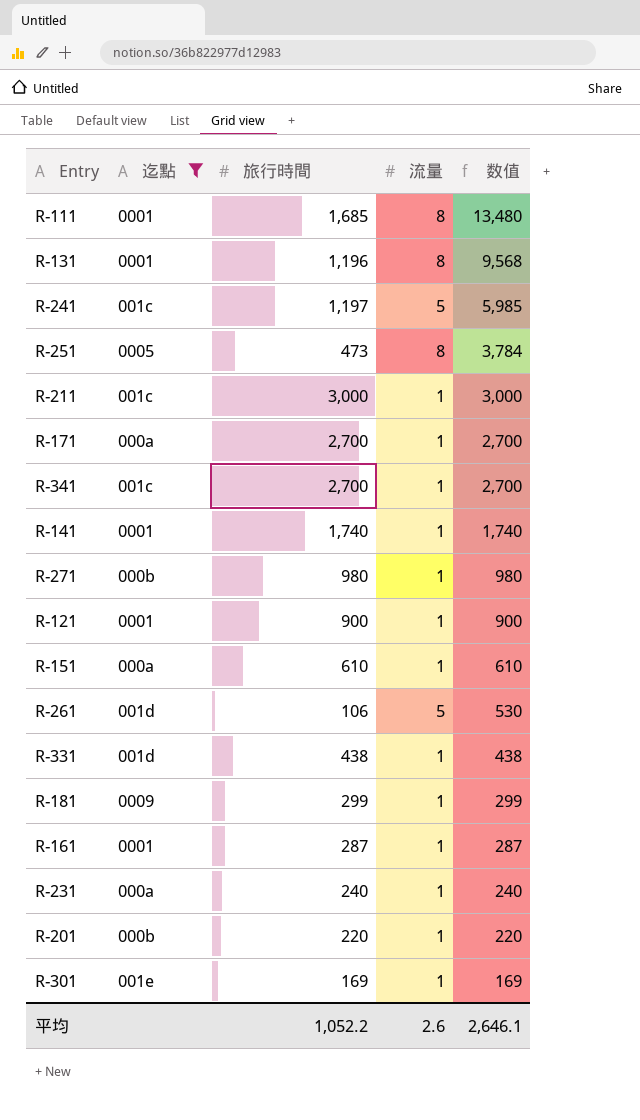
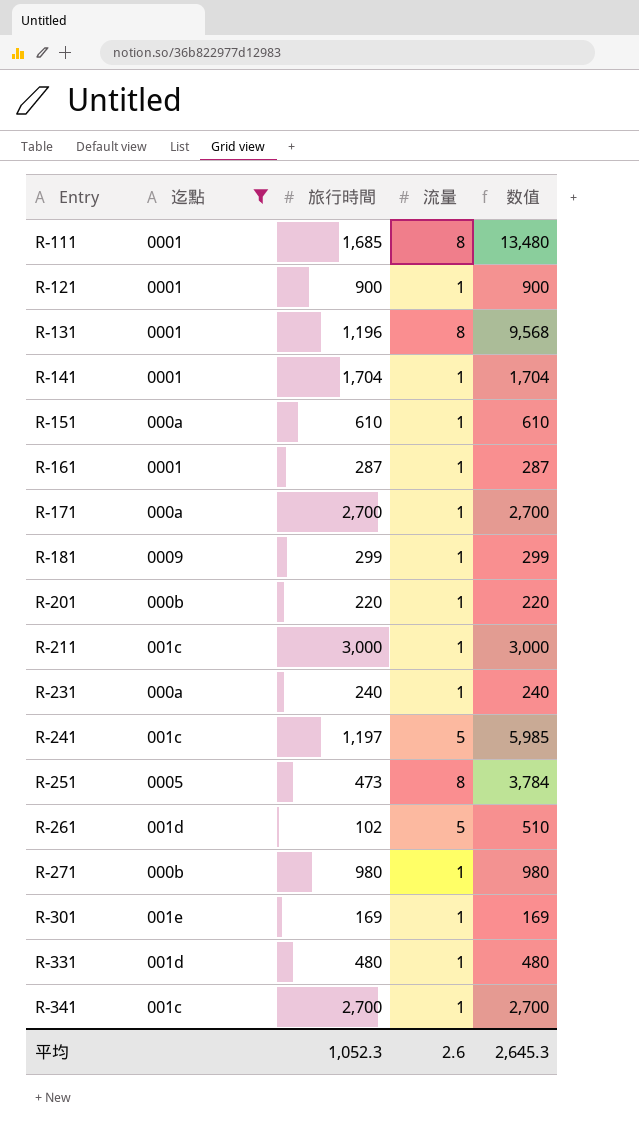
row order: 数值 descending -> Entry ascending
R-141 | 旅行時間: 1,740 -> 1,704
R-141 | 数值: 1,740 -> 1,704
R-261 | 旅行時間: 106 -> 102
R-261 | 数值: 530 -> 510
R-331 | 旅行時間: 438 -> 480
R-331 | 数值: 438 -> 480
平均 | 旅行時間: 1,052.2 -> 1,052.3
平均 | 数值: 2,646.1 -> 2,645.3

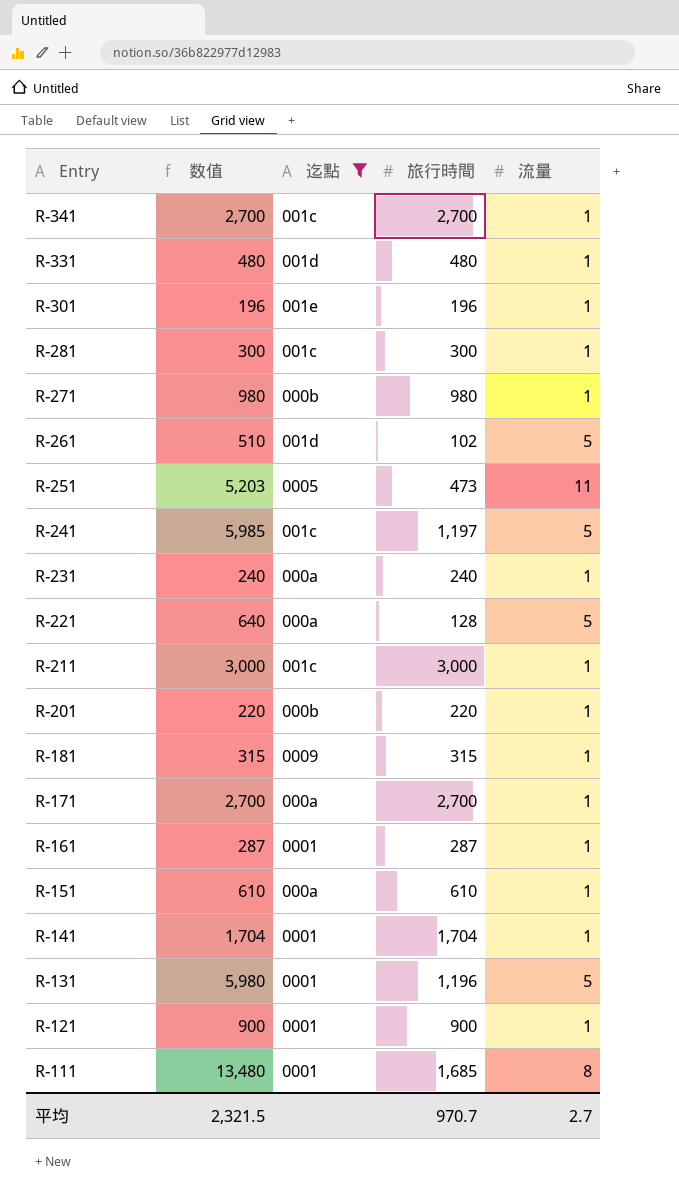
row order: Entry ascending -> Entry descending
column 数值 | position: 5 -> 2
R-301 | 数值: 169 -> 196
R-301 | 旅行時間: 169 -> 196
row R-281: none -> 300 | 001c | 300 | 1
R-251 | 数值: 3,784 -> 5,203
R-251 | 流量: 8 -> 11
row R-221: none -> 640 | 000a | 128 | 5
R-181 | 数值: 299 -> 315
R-181 | 旅行時間: 299 -> 315
R-131 | 数值: 9,568 -> 5,980
R-131 | 流量: 8 -> 5
平均 | 数值: 2,645.3 -> 2,321.5
平均 | 旅行時間: 1,052.3 -> 970.7
平均 | 流量: 2.6 -> 2.7

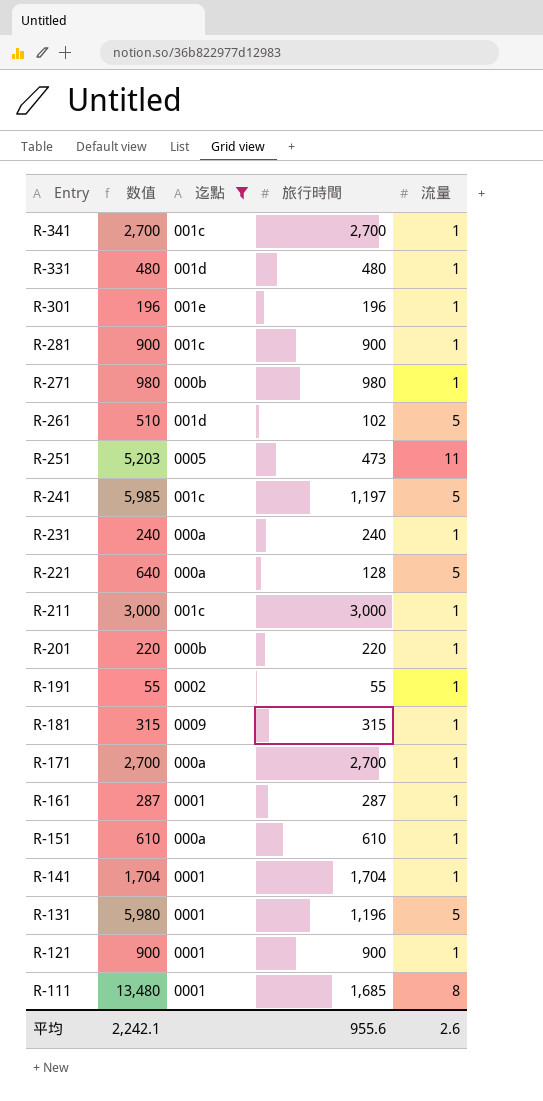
R-281 | 数值: 300 -> 900
R-281 | 旅行時間: 300 -> 900
row R-191: none -> 55 | 0002 | 55 | 1
平均 | 数值: 2,321.5 -> 2,242.1
平均 | 旅行時間: 970.7 -> 955.6
平均 | 流量: 2.7 -> 2.6

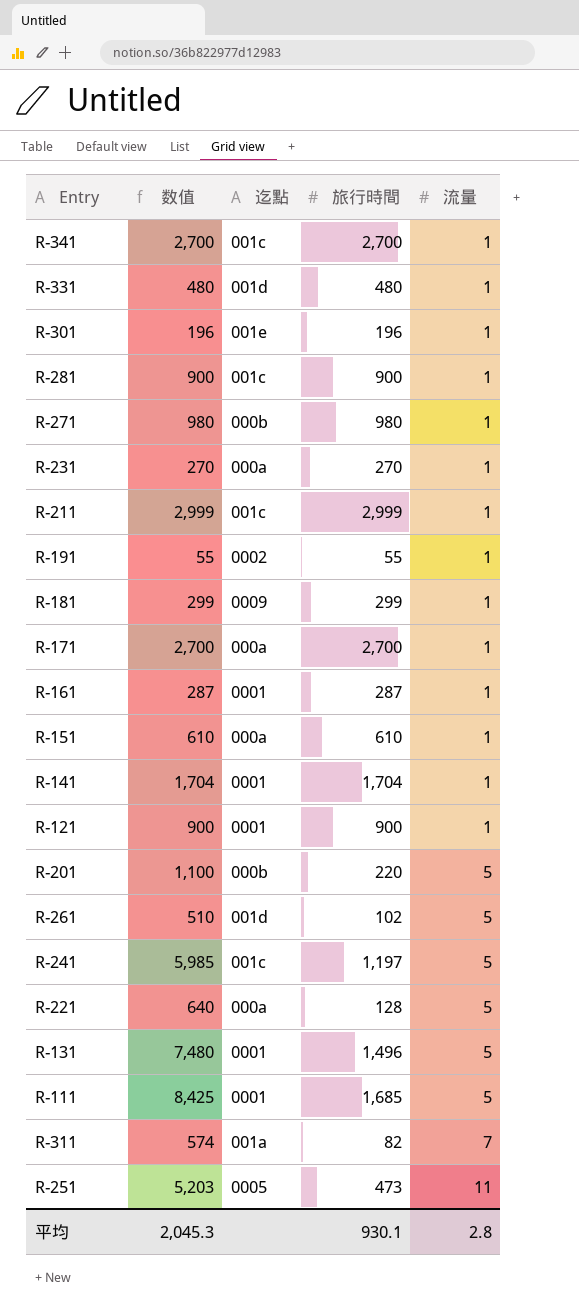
filter: 迄點 != 001a -> none
row order: Entry descending -> 流量 ascending
R-231 | 数值: 240 -> 270
R-231 | 旅行時間: 240 -> 270
R-211 | 数值: 3,000 -> 2,999
R-211 | 旅行時間: 3,000 -> 2,999
R-181 | 数值: 315 -> 299
R-181 | 旅行時間: 315 -> 299
R-201 | 数值: 220 -> 1,100
R-201 | 流量: 1 -> 5
R-131 | 数值: 5,980 -> 7,480
R-131 | 旅行時間: 1,196 -> 1,496
R-111 | 数值: 13,480 -> 8,425
R-111 | 流量: 8 -> 5
平均 | 数值: 2,242.1 -> 2,045.3
平均 | 旅行時間: 955.6 -> 930.1
平均 | 流量: 2.6 -> 2.8

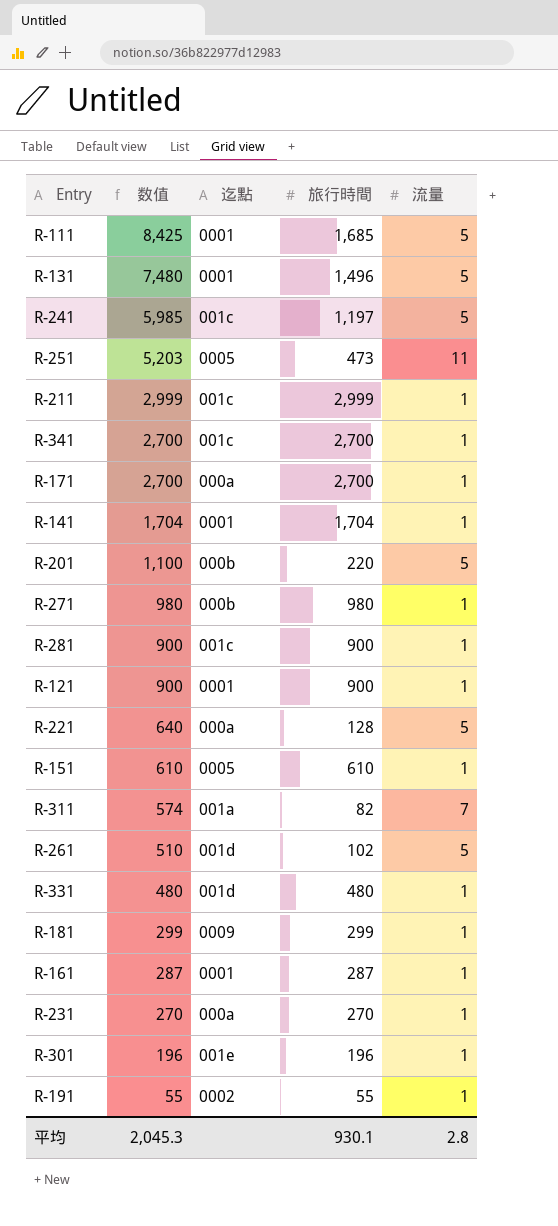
row order: 流量 ascending -> 数值 descending
R-151 | 迄點: 000a -> 0005

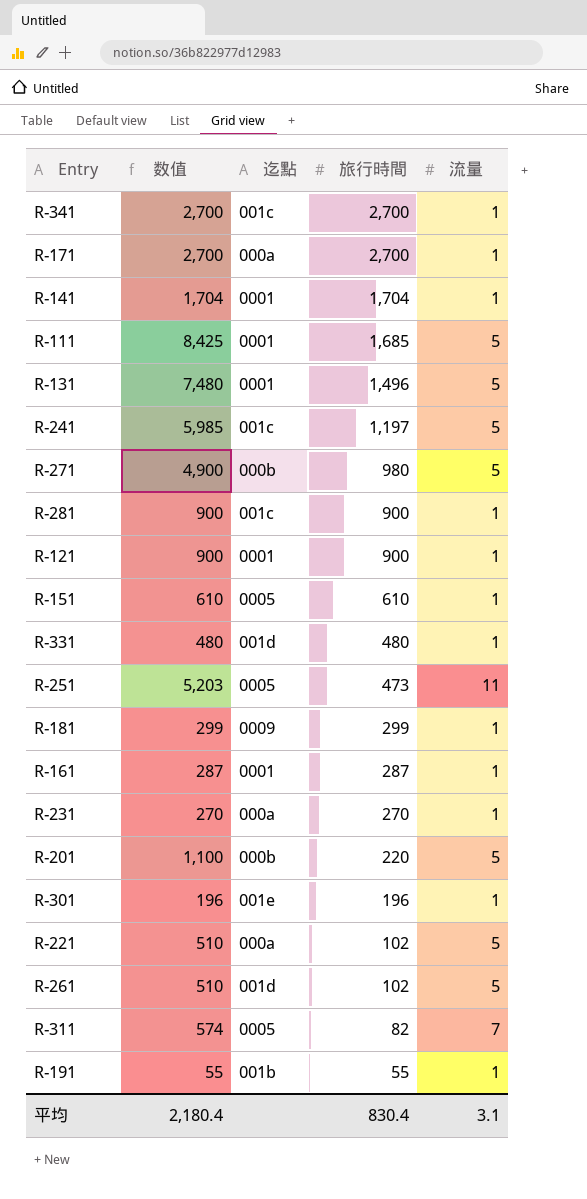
row order: 数值 descending -> 旅行時間 descending
row R-211: 2,999 | 001c | 2,999 | 1 -> none
R-271 | 数值: 980 -> 4,900
R-271 | 流量: 1 -> 5
R-221 | 数值: 640 -> 510
R-221 | 旅行時間: 128 -> 102
R-311 | 迄點: 001a -> 0005
R-191 | 迄點: 0002 -> 001b
平均 | 数值: 2,045.3 -> 2,180.4
平均 | 旅行時間: 930.1 -> 830.4
平均 | 流量: 2.8 -> 3.1

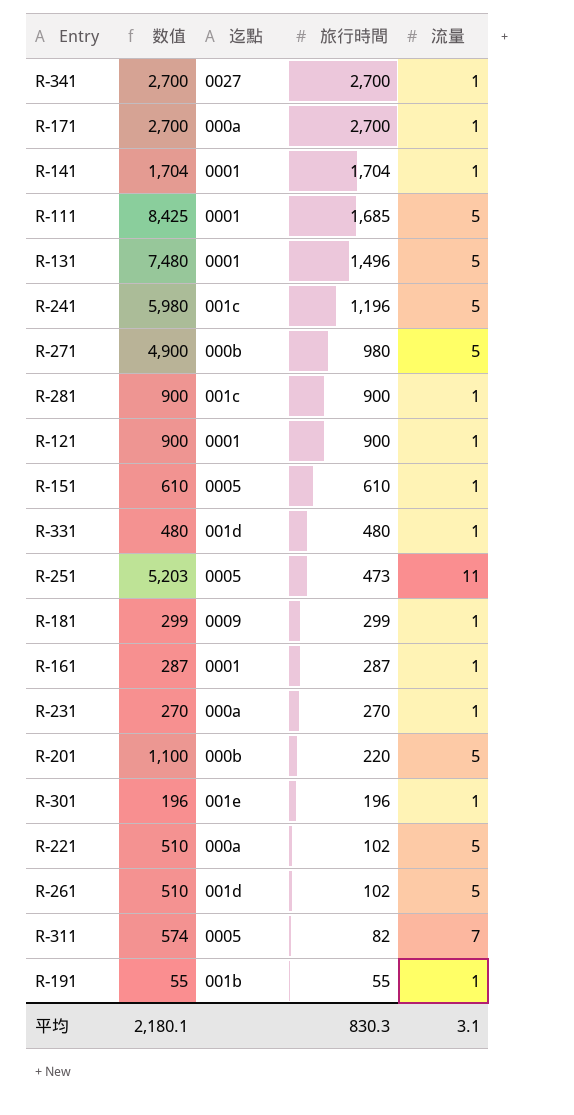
R-341 | 迄點: 001c -> 0027
R-241 | 数值: 5,985 -> 5,980
R-241 | 旅行時間: 1,197 -> 1,196
平均 | 数值: 2,180.4 -> 2,180.1
平均 | 旅行時間: 830.4 -> 830.3

